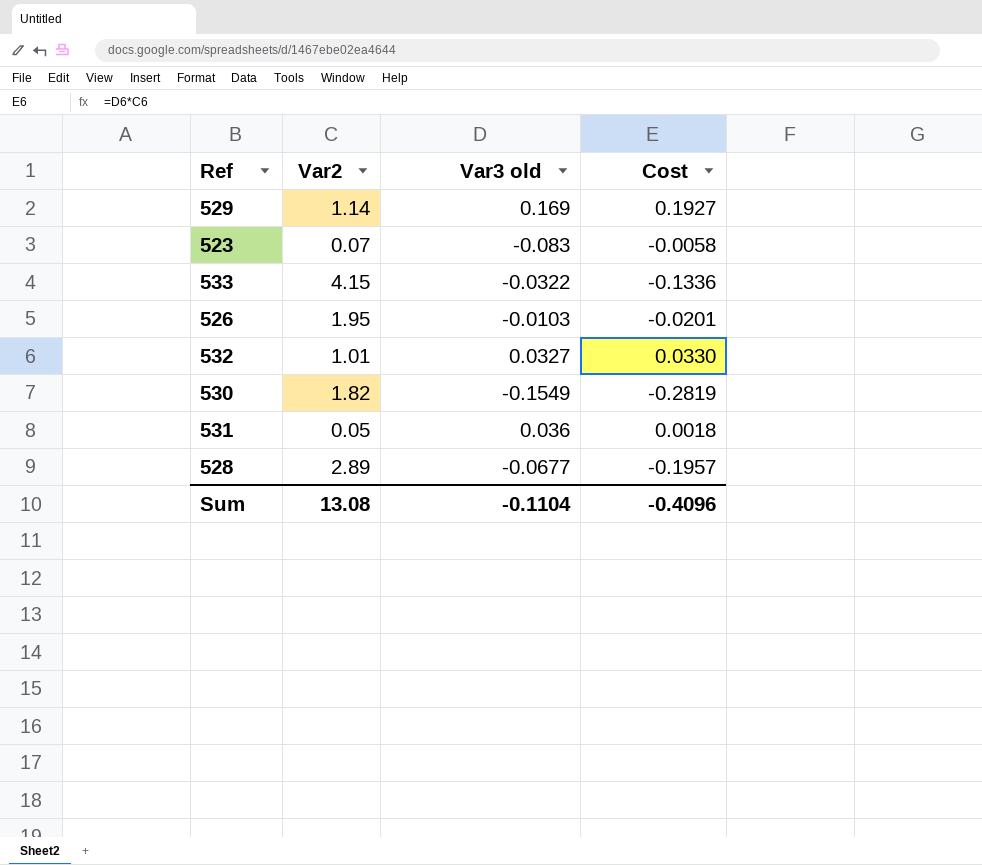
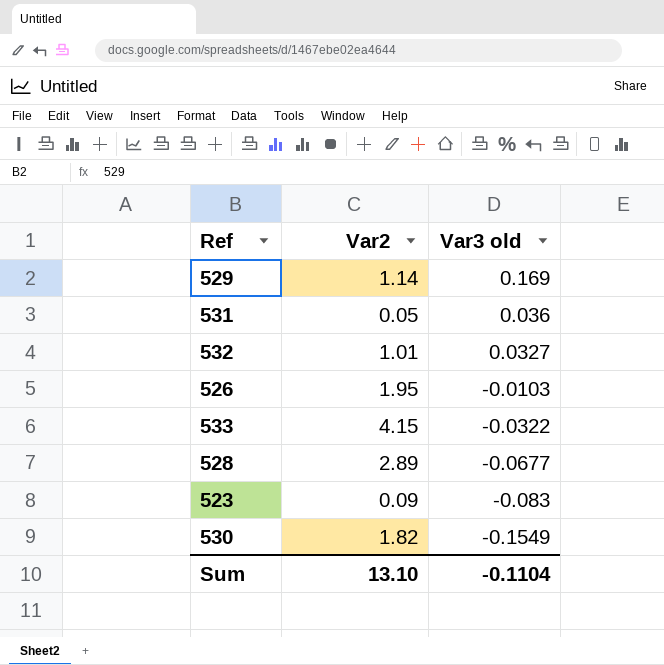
row order: none -> Var3 old descending
column Cost | formula: [Var2] * [Var3 old] -> none
523 | Var2: 0.07 -> 0.09
Sum | Var2: 13.08 -> 13.10

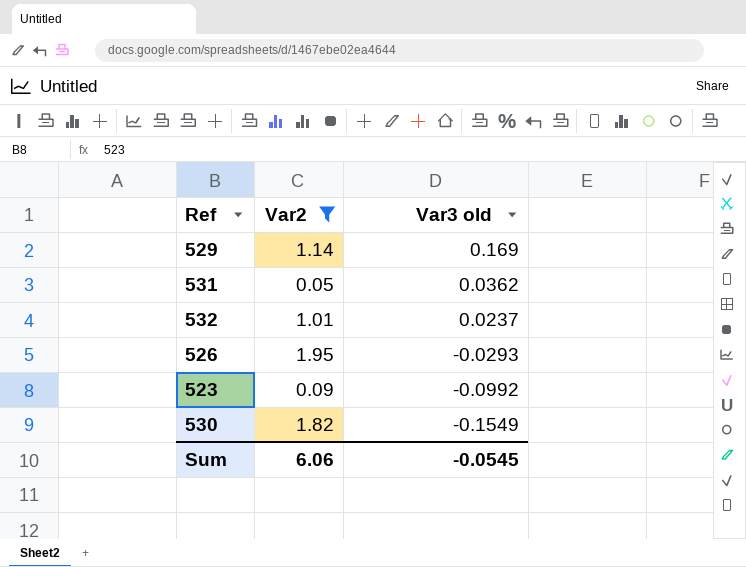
filter: none -> Var2 <= 1.95
531 | Var3 old: 0.036 -> 0.0362
532 | Var3 old: 0.0327 -> 0.0237
526 | Var3 old: -0.0103 -> -0.0293
523 | Var3 old: -0.083 -> -0.0992
Sum | Var2: 13.10 -> 6.06
Sum | Var3 old: -0.1104 -> -0.0545

